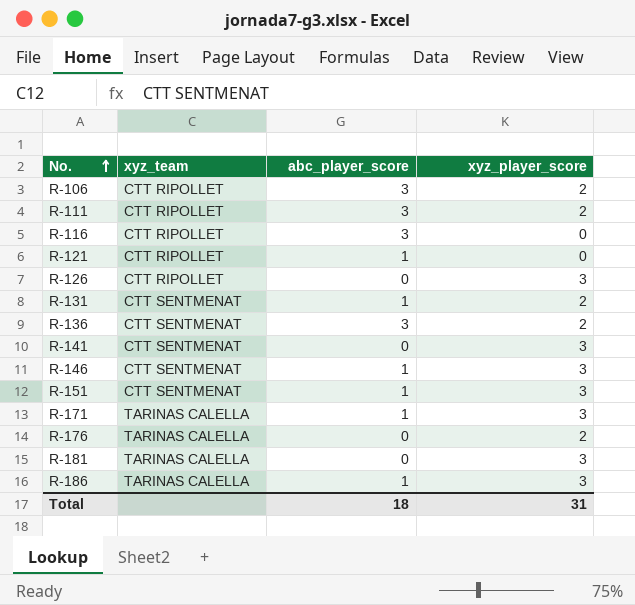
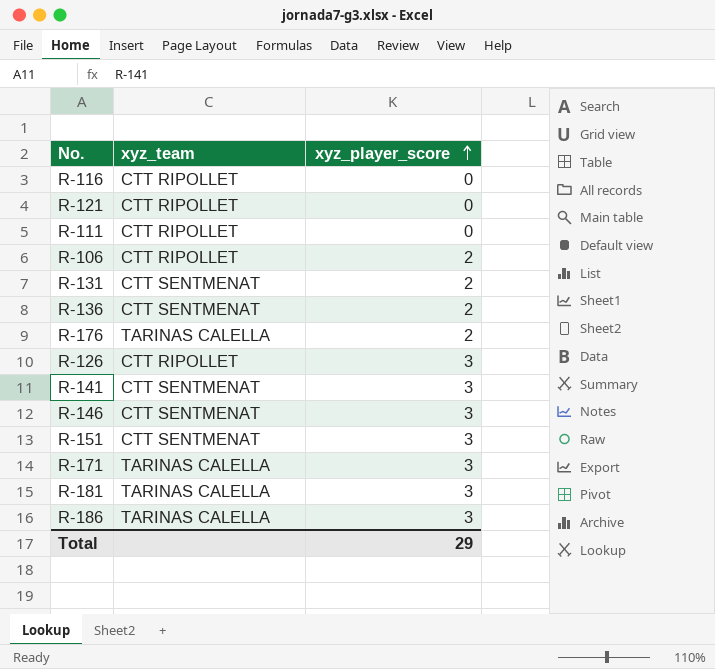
row order: No. ascending -> xyz_player_score ascending
column abc_player_score | position: 3 -> none
R-111 | xyz_player_score: 2 -> 0
Total | xyz_player_score: 31 -> 29

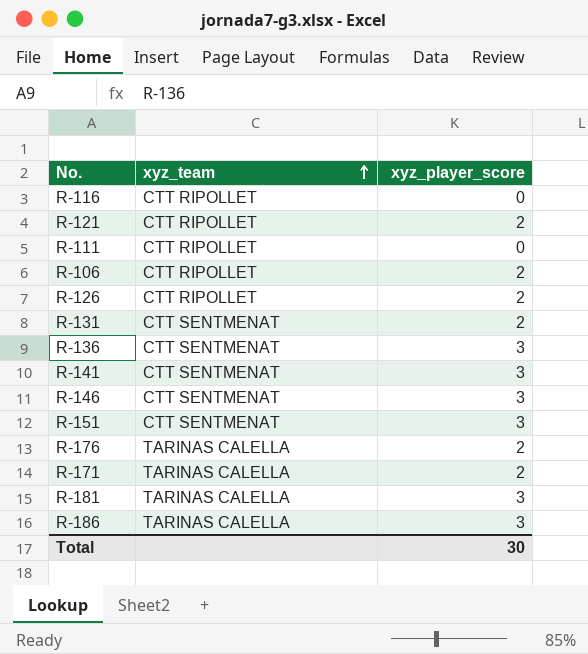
row order: xyz_player_score ascending -> xyz_team ascending
R-121 | xyz_player_score: 0 -> 2
R-126 | xyz_player_score: 3 -> 2
R-136 | xyz_player_score: 2 -> 3
R-171 | xyz_player_score: 3 -> 2
Total | xyz_player_score: 29 -> 30

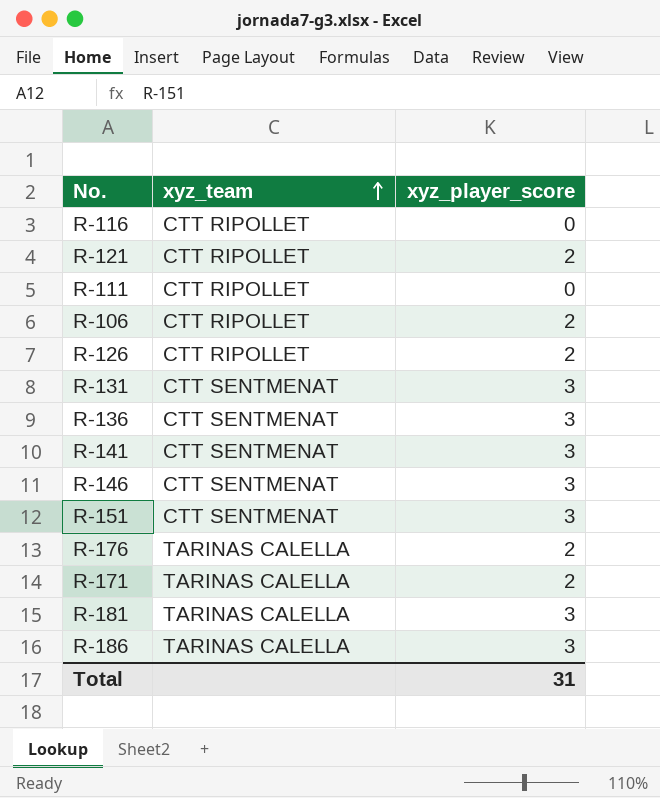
R-131 | xyz_player_score: 2 -> 3
Total | xyz_player_score: 30 -> 31

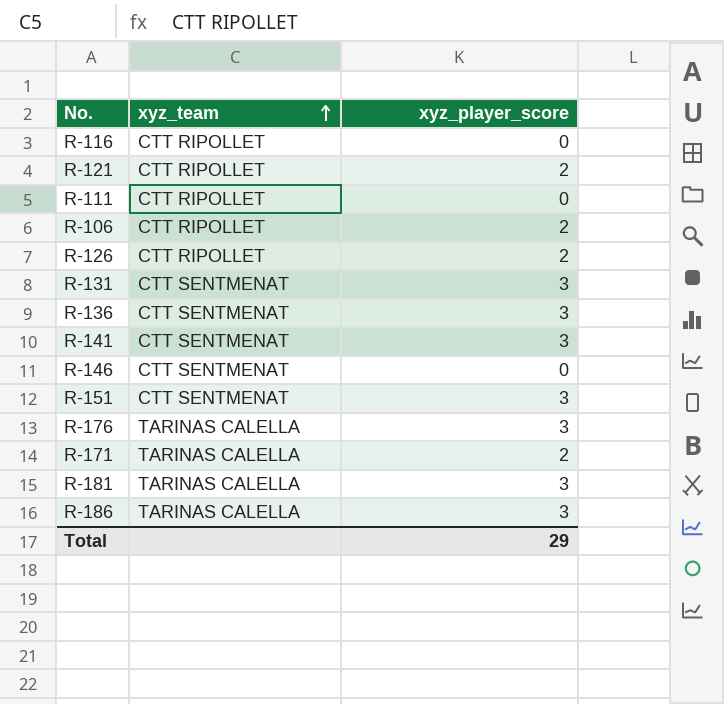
R-146 | xyz_player_score: 3 -> 0
R-176 | xyz_player_score: 2 -> 3
Total | xyz_player_score: 31 -> 29

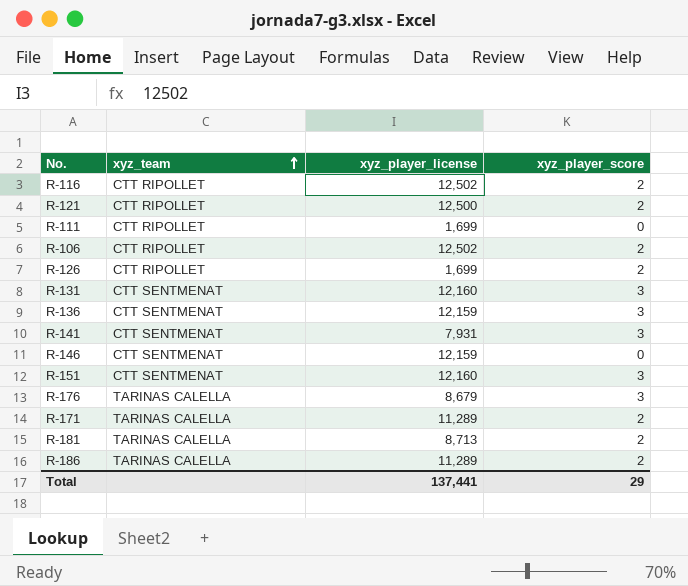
column xyz_player_license | position: none -> 3
R-116 | xyz_player_score: 0 -> 2
R-181 | xyz_player_score: 3 -> 2
R-186 | xyz_player_score: 3 -> 2

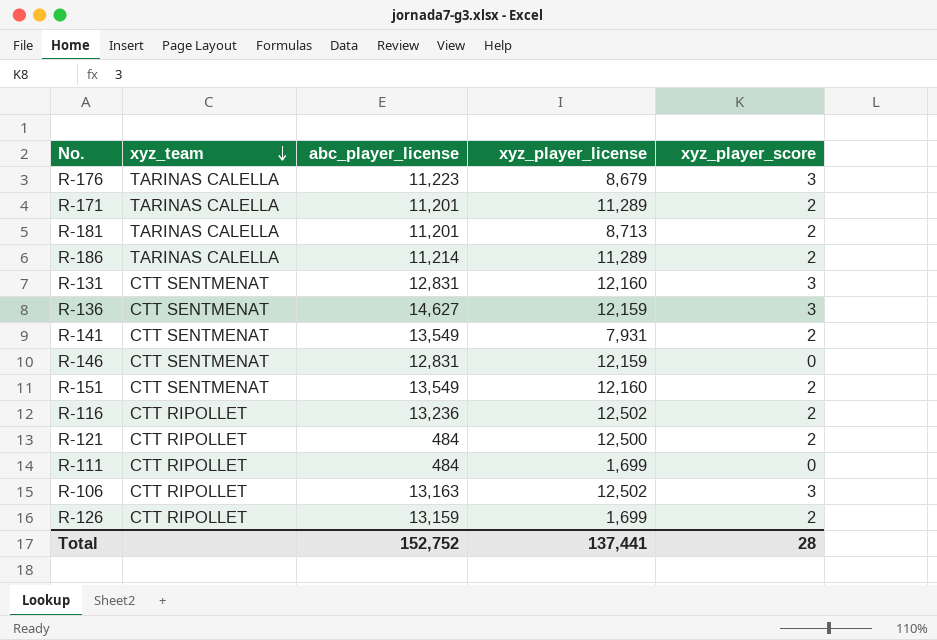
row order: xyz_team ascending -> xyz_team descending
column abc_player_license | position: none -> 3
R-141 | xyz_player_score: 3 -> 2
R-151 | xyz_player_score: 3 -> 2
R-106 | xyz_player_score: 2 -> 3
Total | xyz_player_score: 29 -> 28

